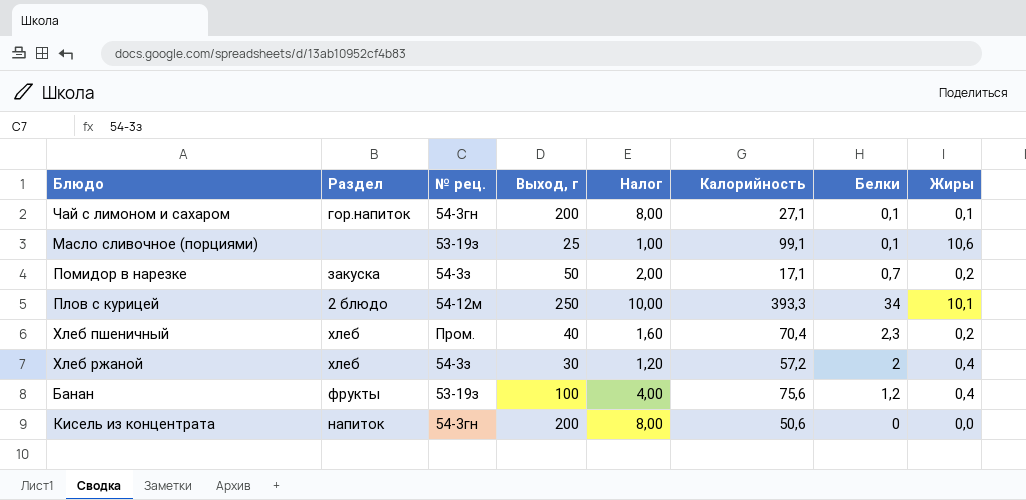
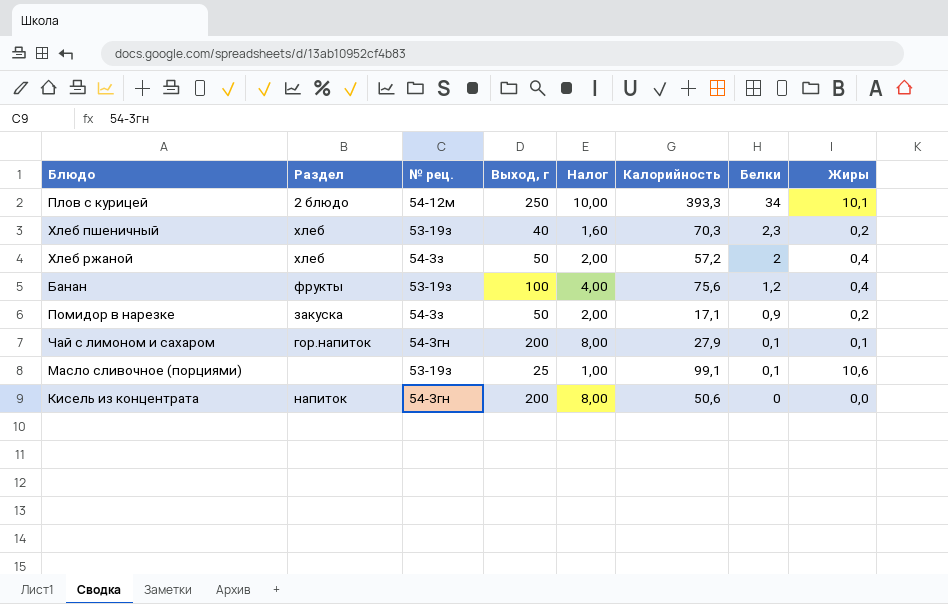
row order: none -> Белки descending
Хлеб пшеничный | № рец.: Пром. -> 53-19з
Хлеб пшеничный | Калорийность: 70,4 -> 70,3
Хлеб ржаной | Выход, г: 30 -> 50
Хлеб ржаной | Налог: 1,20 -> 2,00
Помидор в нарезке | Белки: 0,7 -> 0,9
Чай с лимоном и сахаром | Калорийность: 27,1 -> 27,9

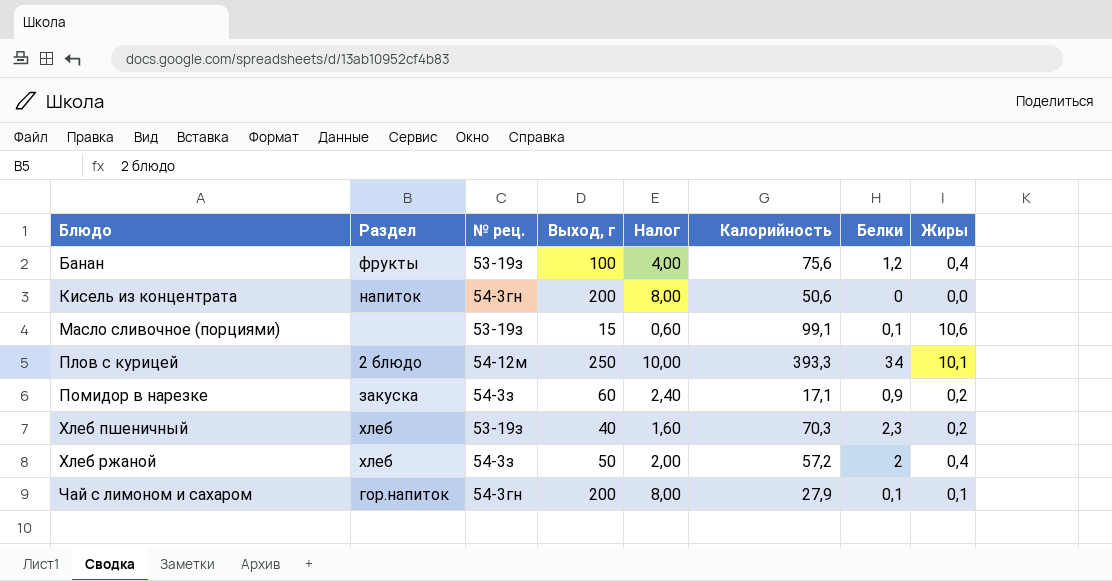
row order: Белки descending -> Блюдо ascending
Масло сливочное (порциями) | Выход, г: 25 -> 15
Масло сливочное (порциями) | Налог: 1,00 -> 0,60
Помидор в нарезке | Выход, г: 50 -> 60
Помидор в нарезке | Налог: 2,00 -> 2,40

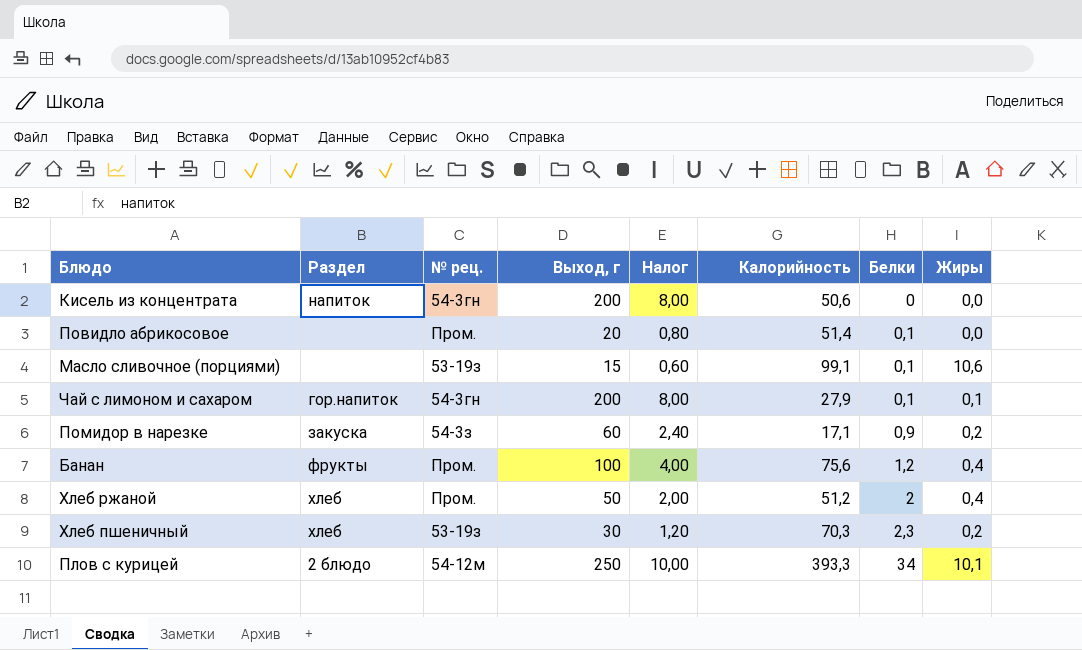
row order: Блюдо ascending -> Белки ascending
row Повидло абрикосовое: none -> none | Пром. | 20 | 0,80 | 51,4 | 0,1 | 0,0
Банан | № рец.: 53-19з -> Пром.
Хлеб ржаной | № рец.: 54-3з -> Пром.
Хлеб ржаной | Калорийность: 57,2 -> 51,2
Хлеб пшеничный | Выход, г: 40 -> 30
Хлеб пшеничный | Налог: 1,60 -> 1,20

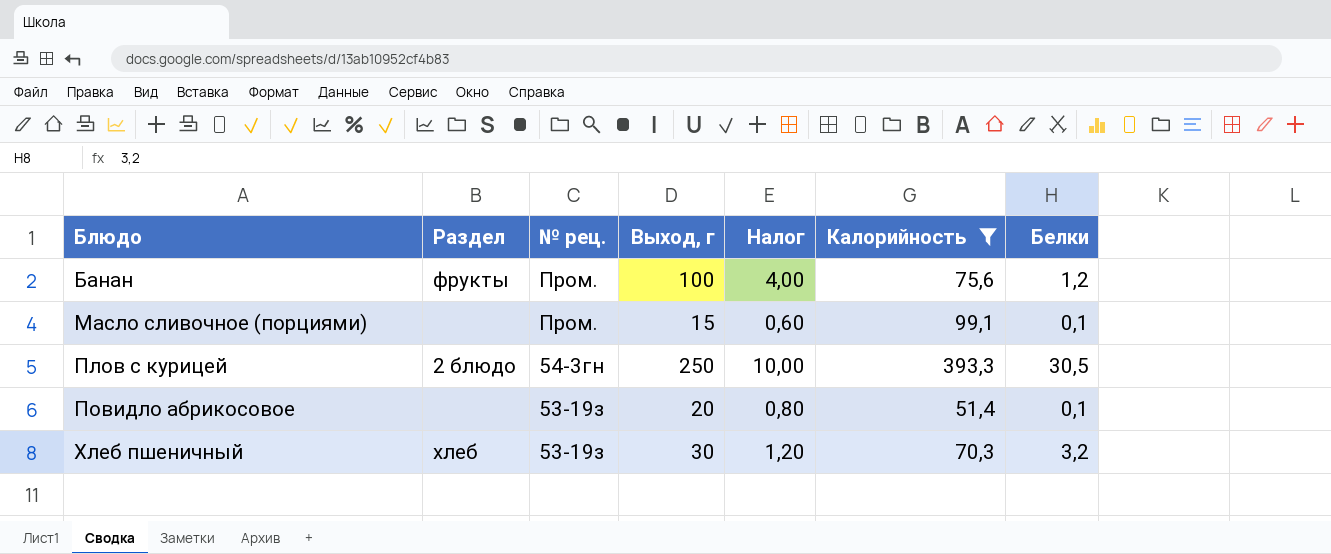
filter: none -> Калорийность >= 51,4
row order: Белки ascending -> Блюдо ascending
column Жиры | position: 8 -> none
Масло сливочное (порциями) | № рец.: 53-19з -> Пром.
Плов с курицей | № рец.: 54-12м -> 54-3гн
Плов с курицей | Белки: 34 -> 30,5
Повидло абрикосовое | № рец.: Пром. -> 53-19з
Хлеб пшеничный | Белки: 2,3 -> 3,2

